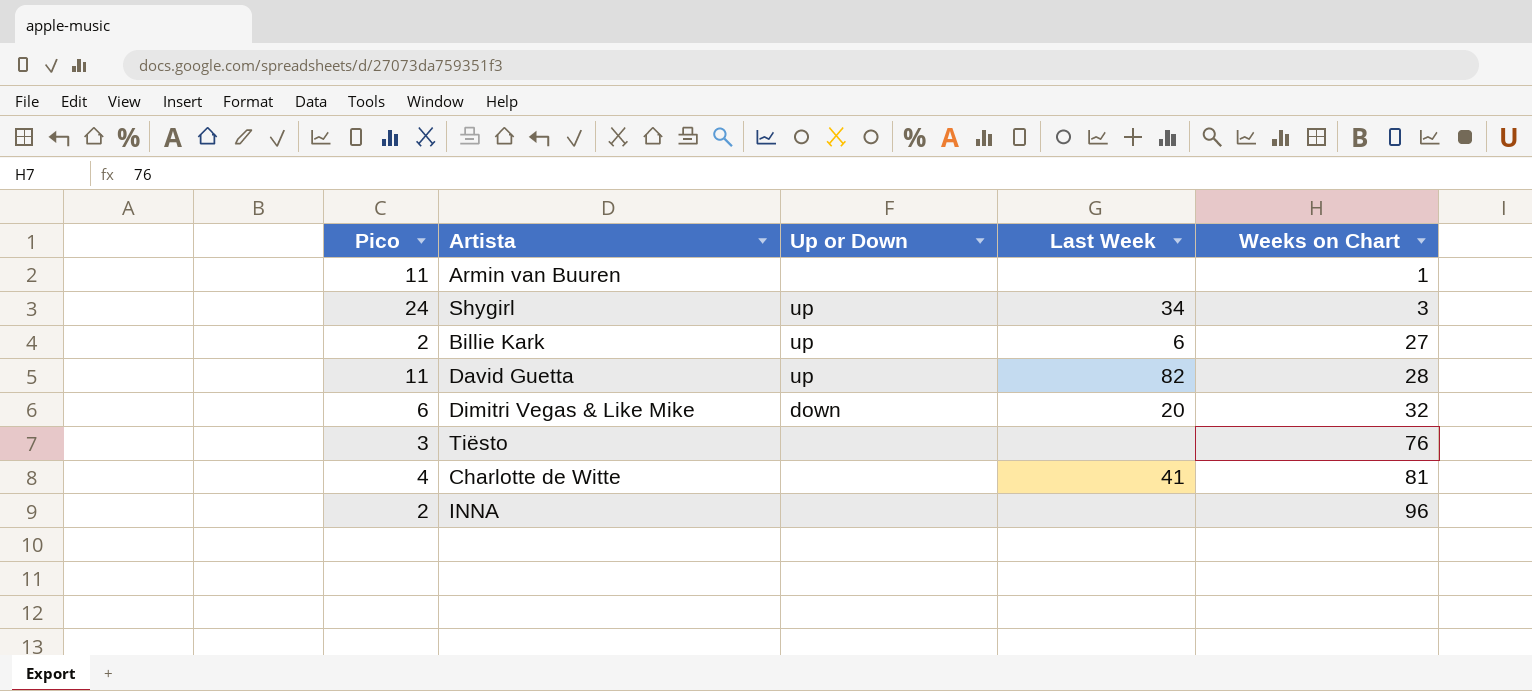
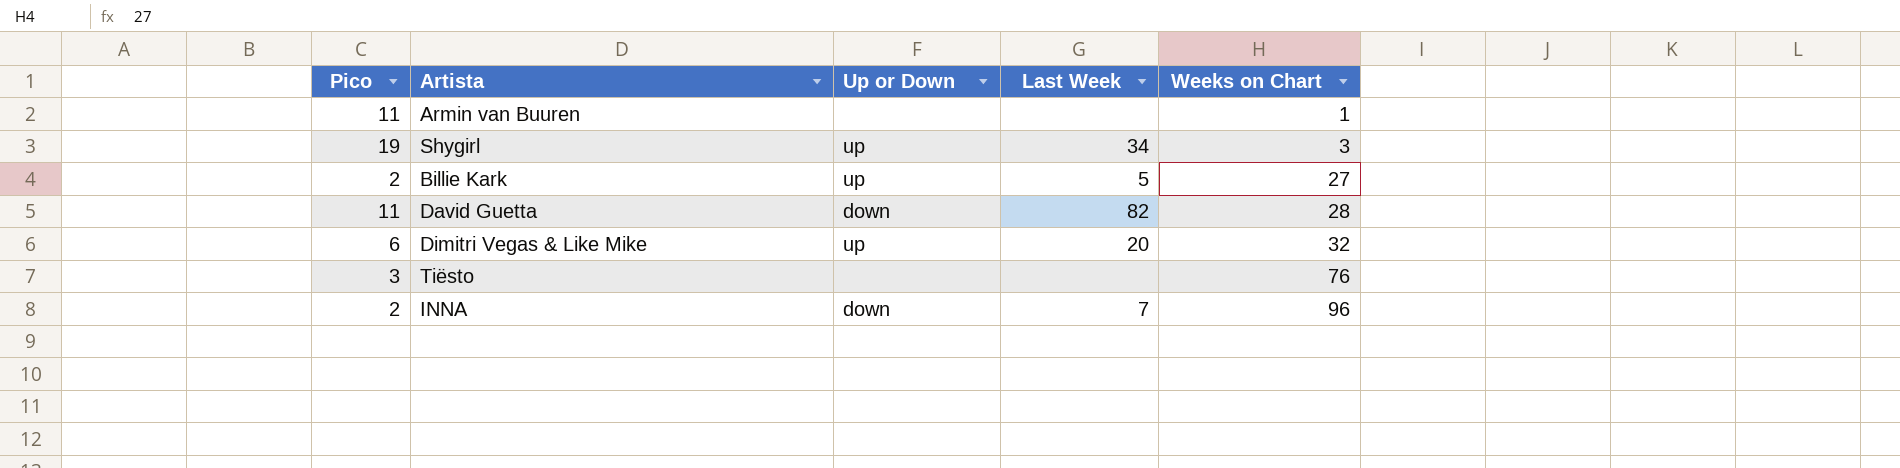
row Charlotte de Witte: 4 | none | 41 | 81 -> none
Shygirl | Pico: 24 -> 19
Billie Kark | Last Week: 6 -> 5
David Guetta | Up or Down: up -> down
Dimitri Vegas & Like Mike | Up or Down: down -> up
INNA | Up or Down: none -> down
INNA | Last Week: none -> 7

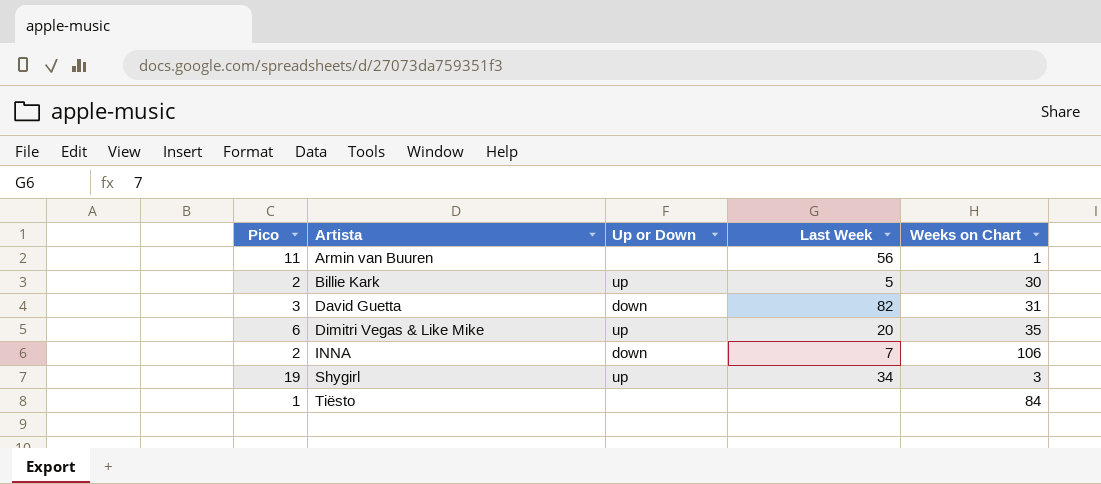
row order: Weeks on Chart ascending -> Artista ascending
Armin van Buuren | Last Week: none -> 56
Billie Kark | Weeks on Chart: 27 -> 30
David Guetta | Pico: 11 -> 3
David Guetta | Weeks on Chart: 28 -> 31
Dimitri Vegas & Like Mike | Weeks on Chart: 32 -> 35
INNA | Weeks on Chart: 96 -> 106
Tiësto | Pico: 3 -> 1
Tiësto | Weeks on Chart: 76 -> 84

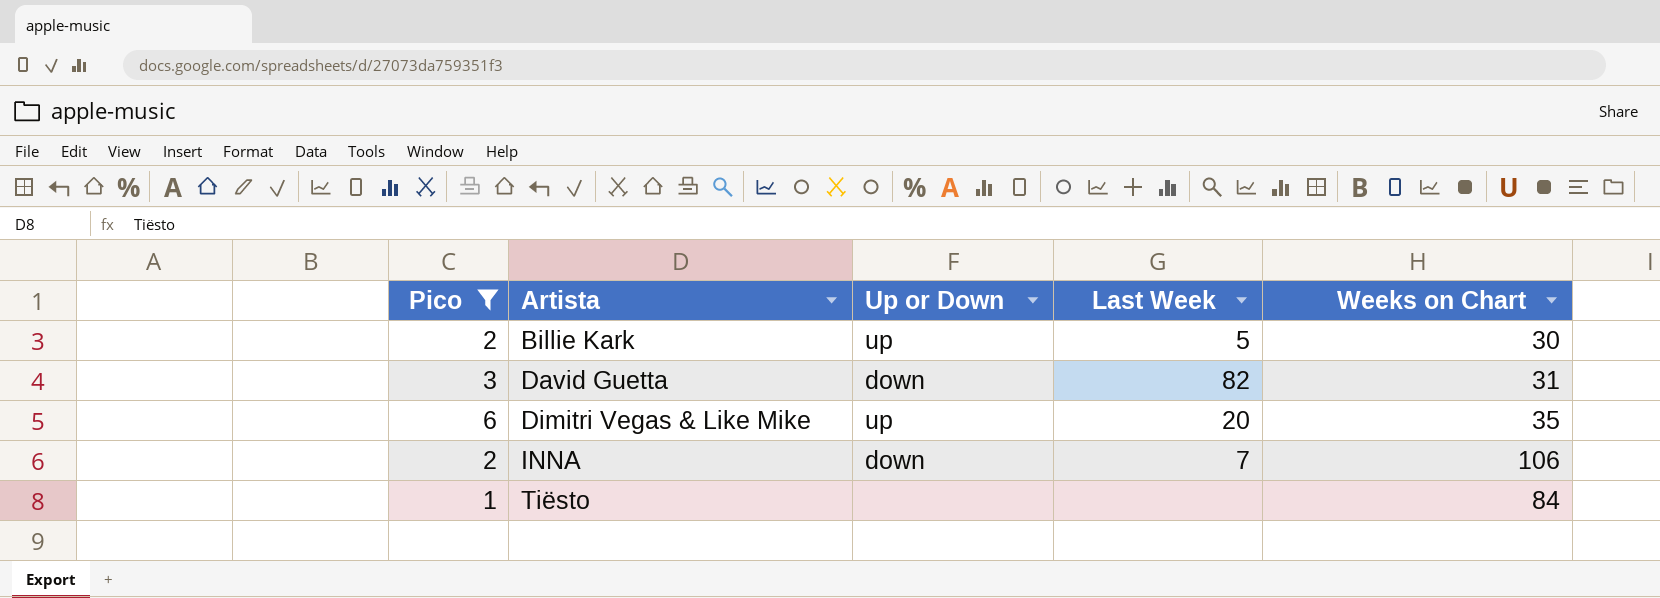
filter: none -> Pico <= 6

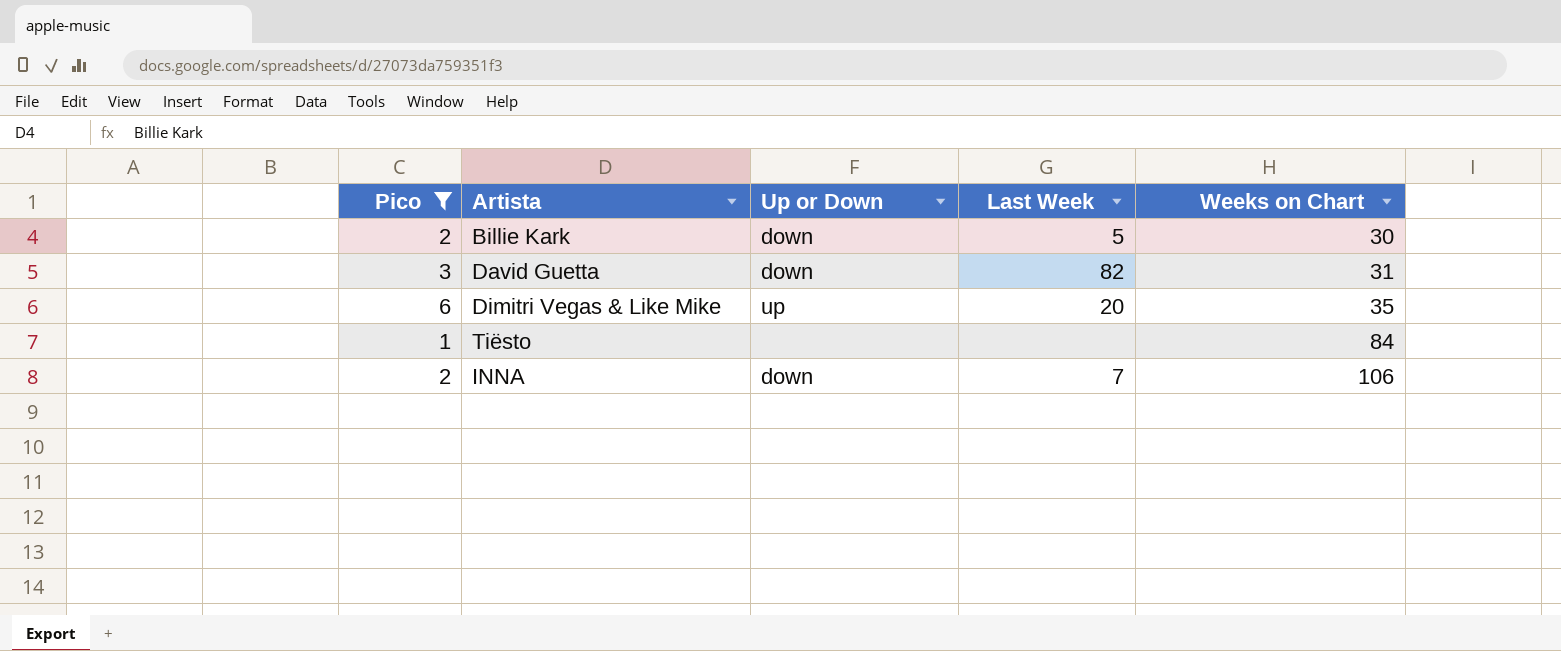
row order: Artista ascending -> Weeks on Chart ascending
Billie Kark | Up or Down: up -> down

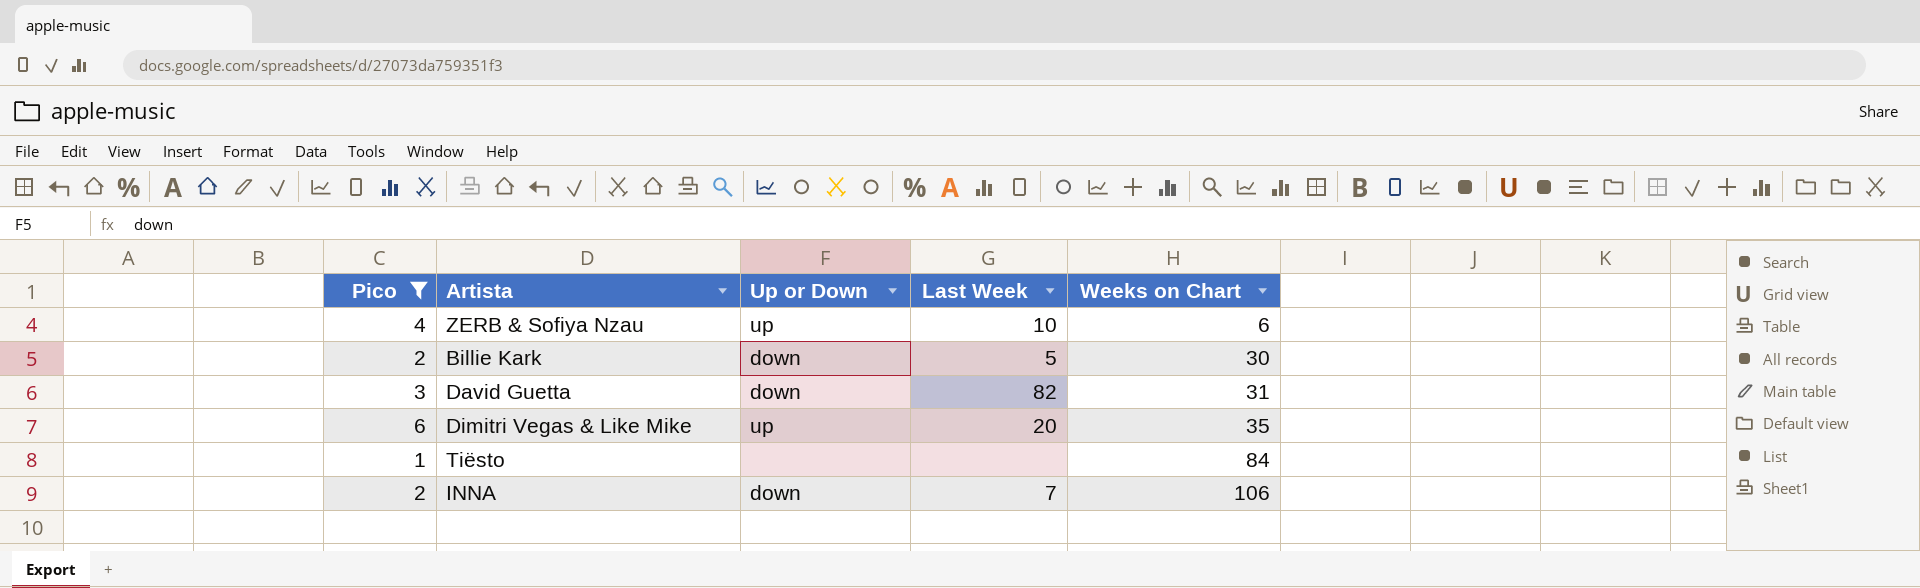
row ZERB & Sofiya Nzau: none -> 4 | up | 10 | 6

